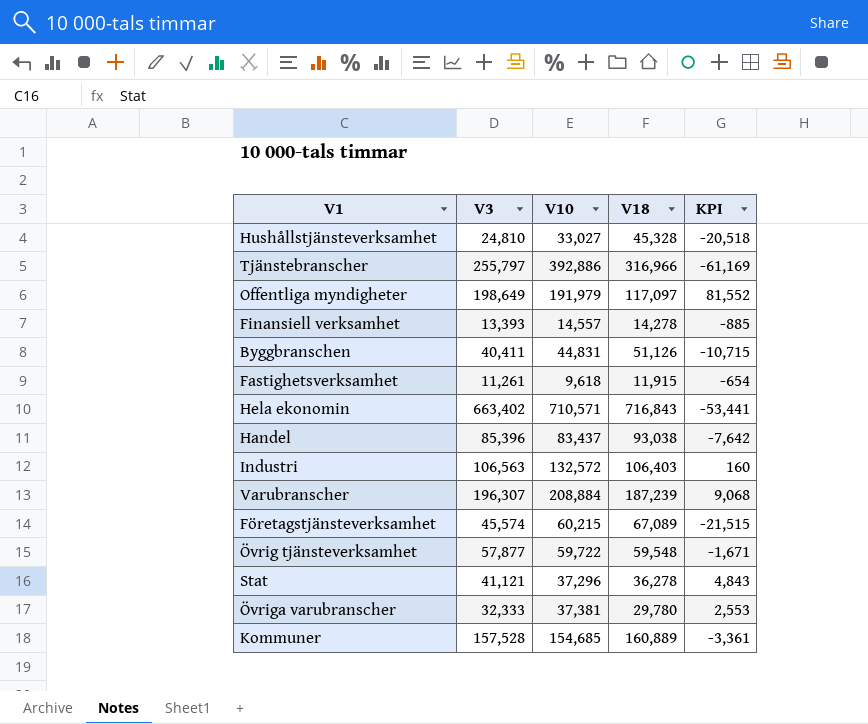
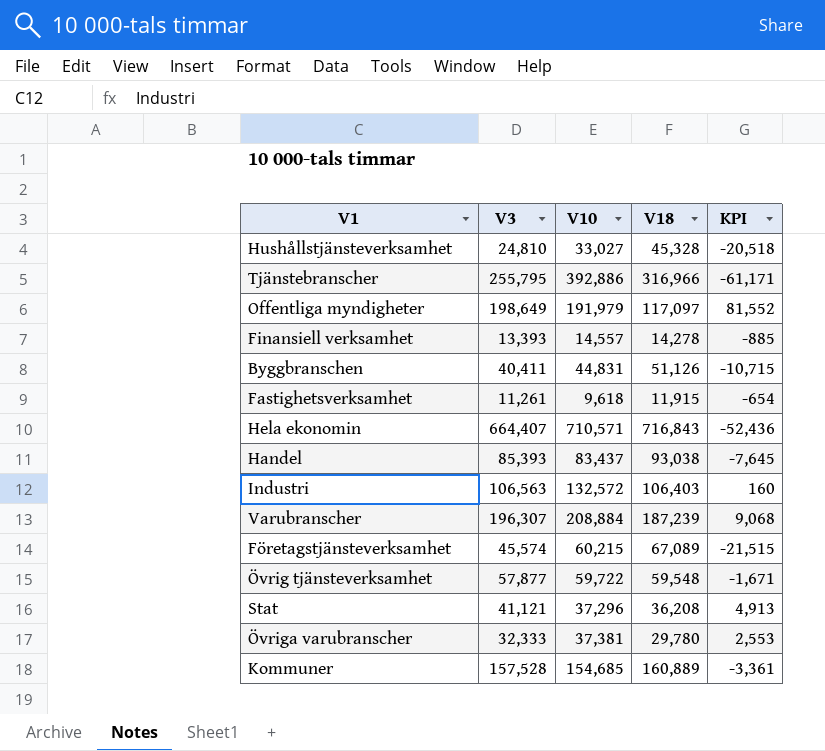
Tjänstebranscher | V3: 255,797 -> 255,795
Tjänstebranscher | KPI: -61,169 -> -61,171
Hela ekonomin | V3: 663,402 -> 664,407
Hela ekonomin | KPI: -53,441 -> -52,436
Handel | V3: 85,396 -> 85,393
Handel | KPI: -7,642 -> -7,645
Stat | V18: 36,278 -> 36,208
Stat | KPI: 4,843 -> 4,913

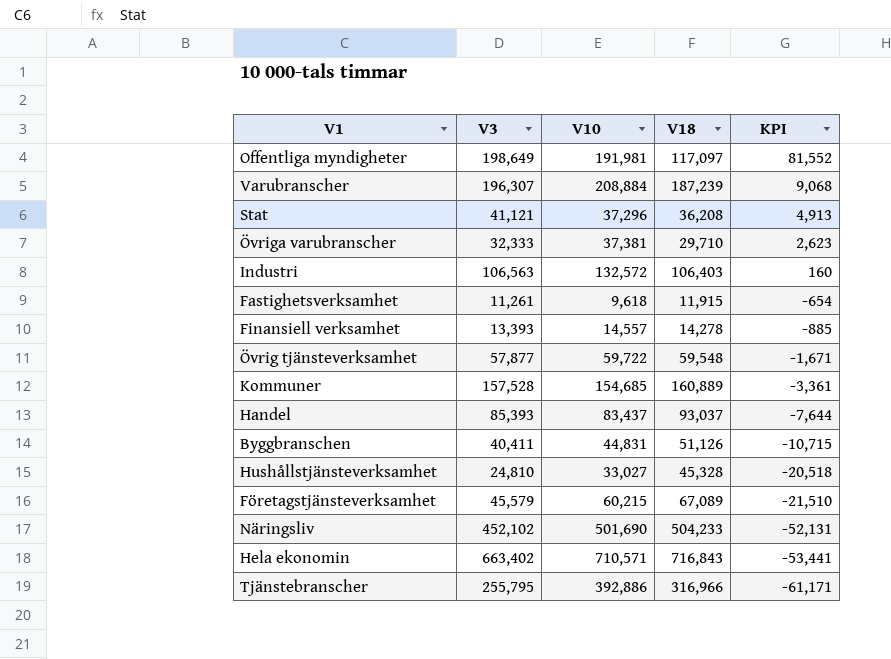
row order: none -> KPI descending
Offentliga myndigheter | V10: 191,979 -> 191,981
Övriga varubranscher | V18: 29,780 -> 29,710
Övriga varubranscher | KPI: 2,553 -> 2,623
Handel | V18: 93,038 -> 93,037
Handel | KPI: -7,645 -> -7,644
Företagstjänsteverksamhet | V3: 45,574 -> 45,579
Företagstjänsteverksamhet | KPI: -21,515 -> -21,510
row Näringsliv: none -> 452,102 | 501,690 | 504,233 | -52,131
Hela ekonomin | V3: 664,407 -> 663,402
Hela ekonomin | KPI: -52,436 -> -53,441

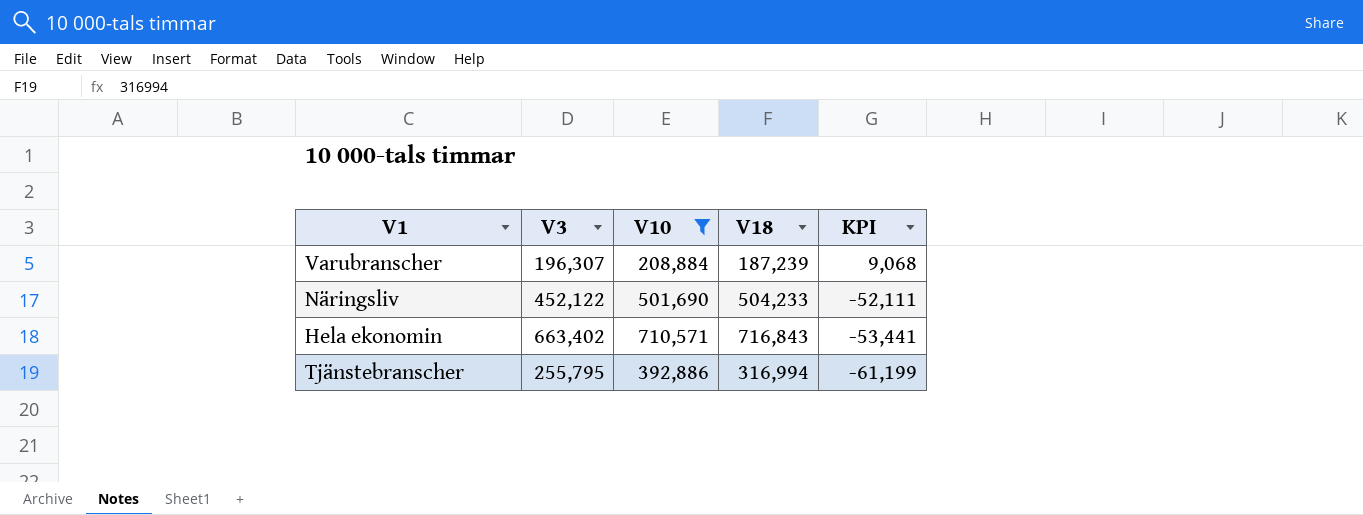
filter: none -> V10 >= 208,884
Näringsliv | V3: 452,102 -> 452,122
Näringsliv | KPI: -52,131 -> -52,111
Tjänstebranscher | V18: 316,966 -> 316,994
Tjänstebranscher | KPI: -61,171 -> -61,199

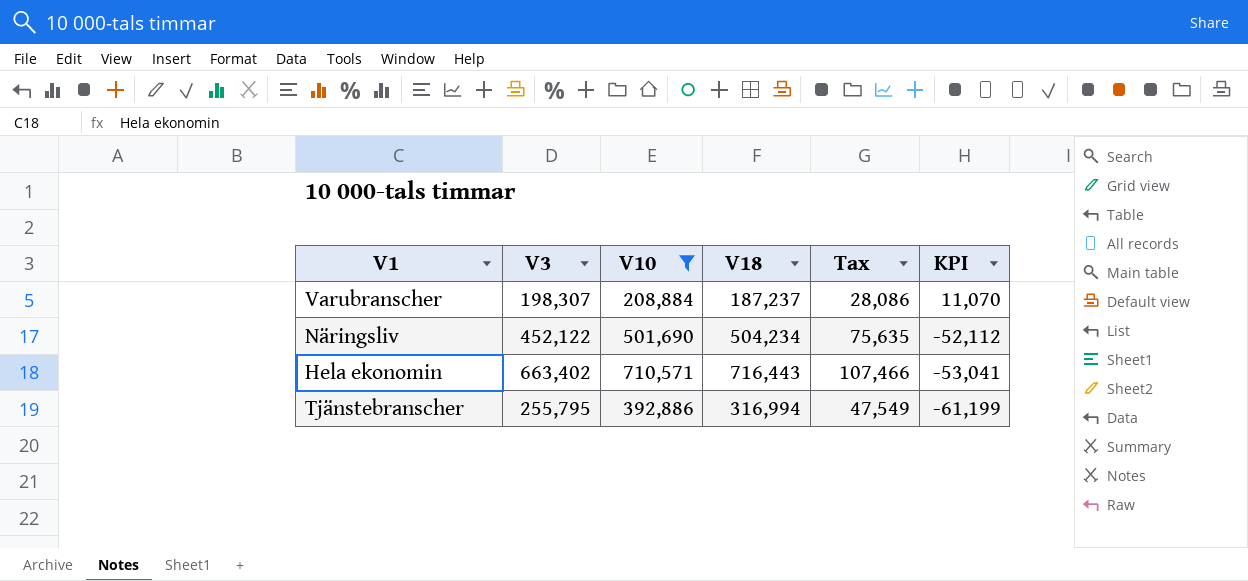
column Tax | formula: none -> [V18] * 0.15
Varubranscher | V3: 196,307 -> 198,307
Varubranscher | V18: 187,239 -> 187,237
Varubranscher | KPI: 9,068 -> 11,070
Näringsliv | V18: 504,233 -> 504,234
Näringsliv | KPI: -52,111 -> -52,112
Hela ekonomin | V18: 716,843 -> 716,443
Hela ekonomin | KPI: -53,441 -> -53,041

